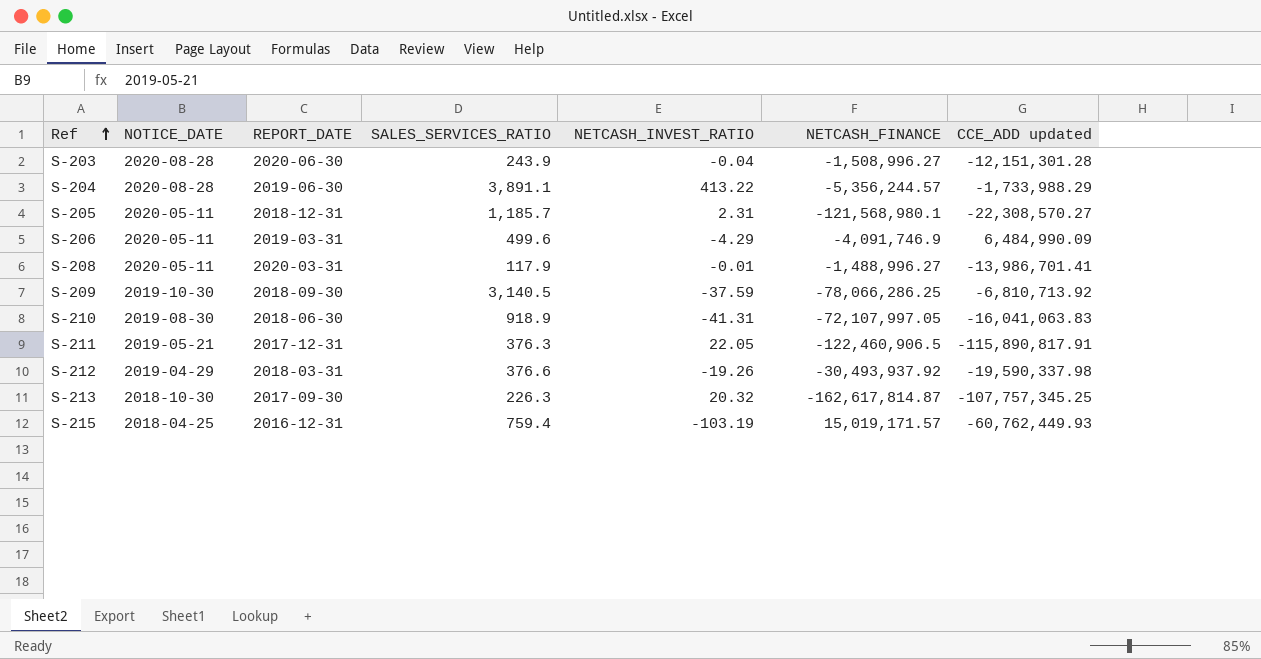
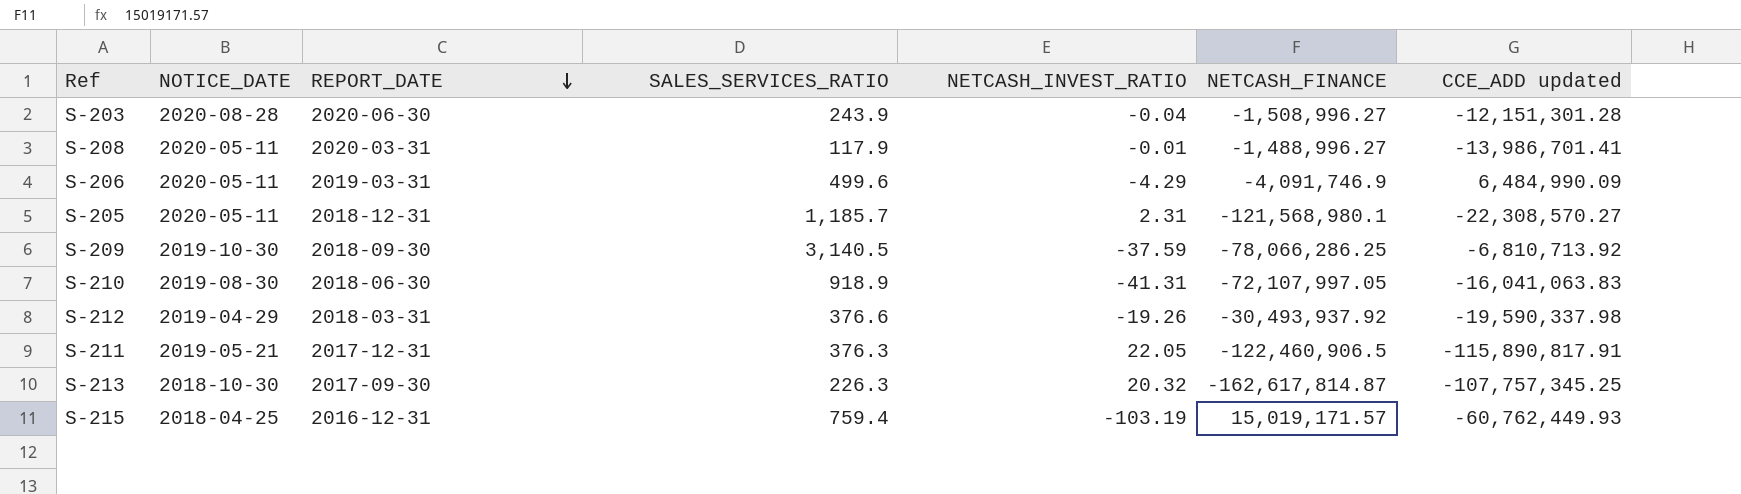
row order: Ref ascending -> REPORT_DATE descending
row S-204: 2020-08-28 | 2019-06-30 | 3,891.1 | 413.22 | -5,356,244.57 | -1,733,988.29 -> none

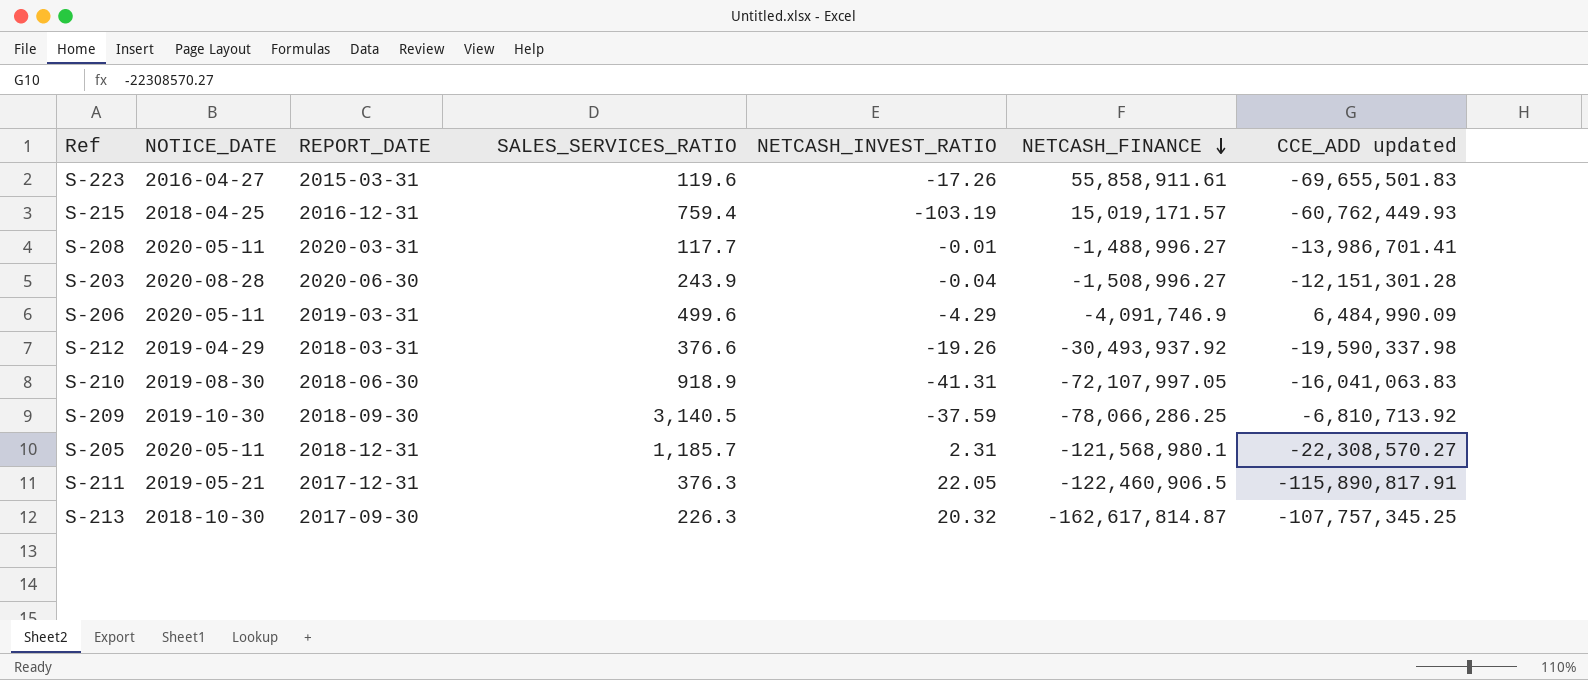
row order: REPORT_DATE descending -> NETCASH_FINANCE descending
row S-223: none -> 2016-04-27 | 2015-03-31 | 119.6 | -17.26 | 55,858,911.61 | -69,655,501.83
S-208 | SALES_SERVICES_RATIO: 117.9 -> 117.7

